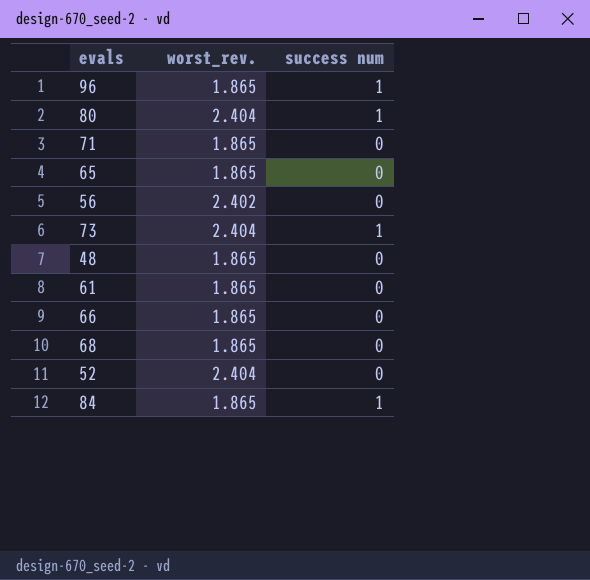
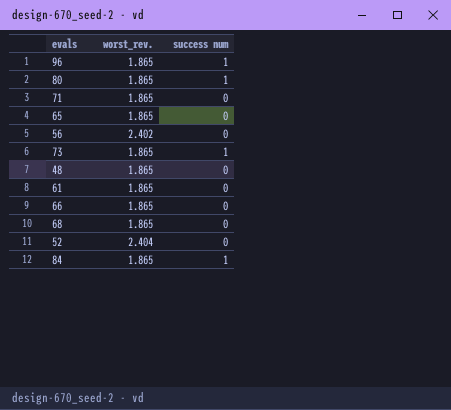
80 | worst_rev.: 2.404 -> 1.865
73 | worst_rev.: 2.404 -> 1.865

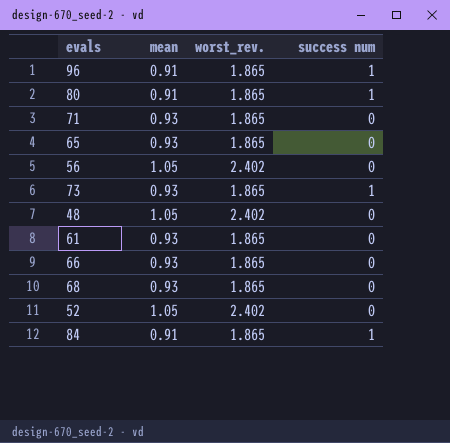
column mean | position: none -> 2
48 | worst_rev.: 1.865 -> 2.402
52 | worst_rev.: 2.404 -> 2.402

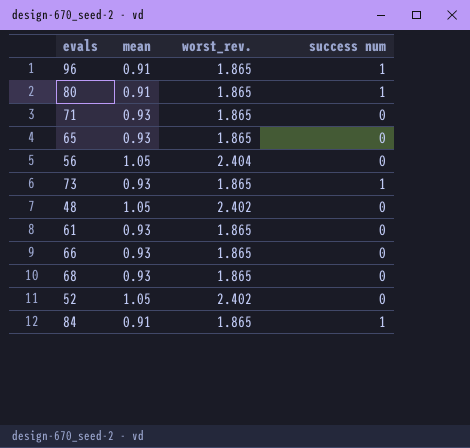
56 | worst_rev.: 2.402 -> 2.404

